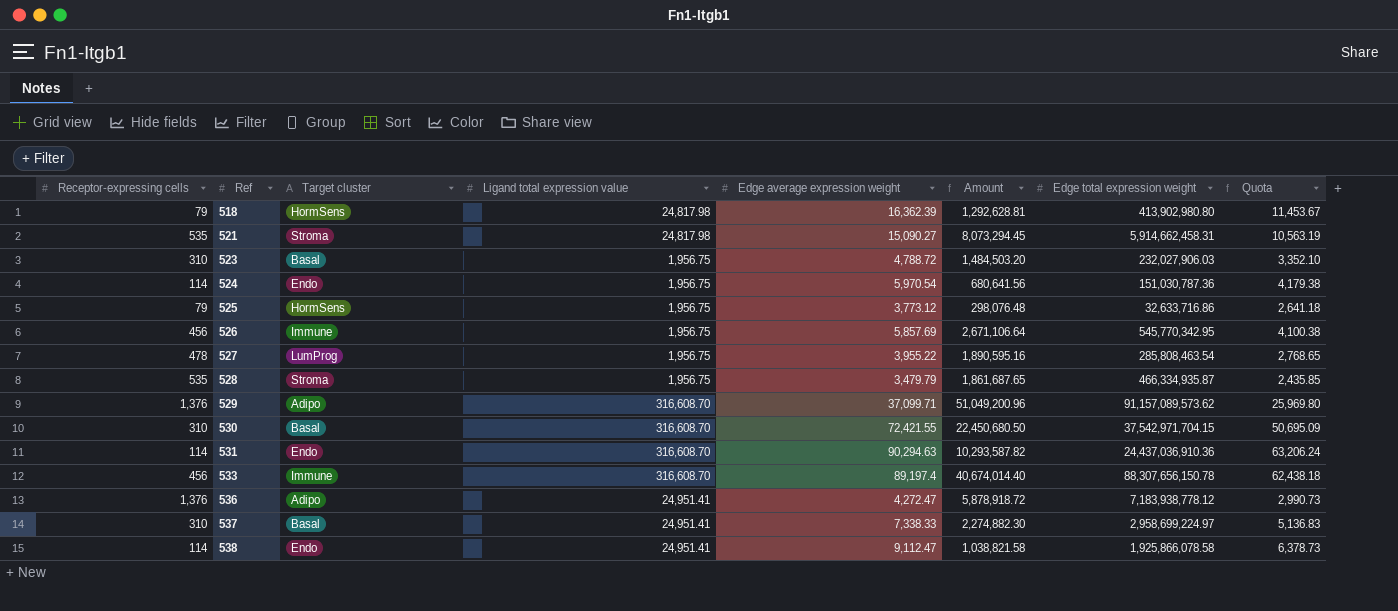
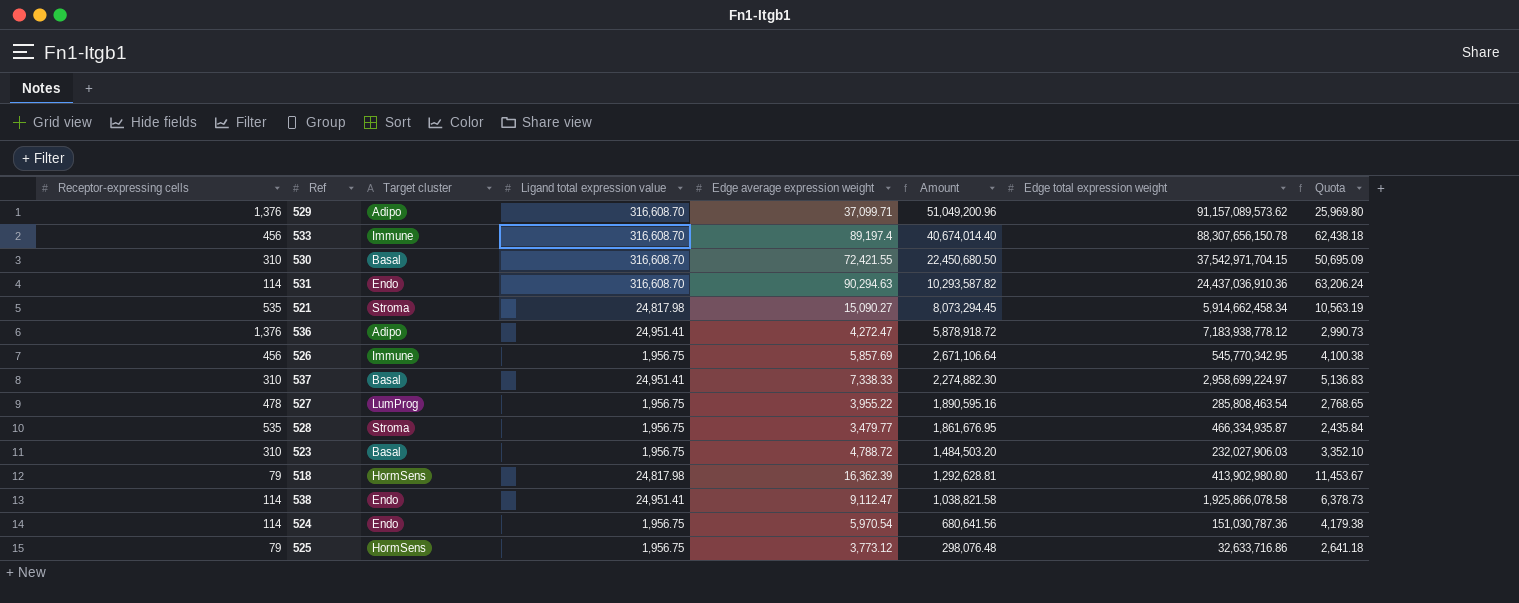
row order: Ref ascending -> Amount descending
521 | Edge total expression weight: 5,914,662,458.31 -> 5,914,662,458.34
528 | Edge average expression weight: 3,479.79 -> 3,479.77
528 | Amount: 1,861,687.65 -> 1,861,676.95
528 | Quota: 2,435.85 -> 2,435.84

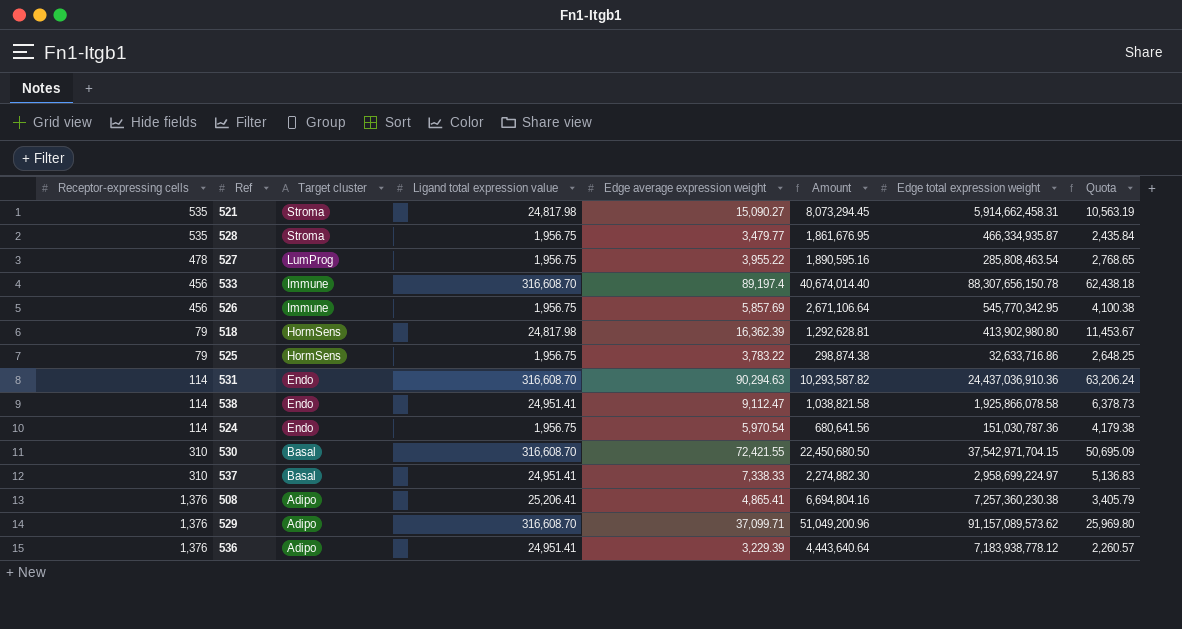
row order: Amount descending -> Target cluster descending
row 523: 310 | Basal | 1,956.75 | 4,788.72 | 1,484,503.20 | 232,027,906.03 | 3,352.10 -> none
521 | Edge total expression weight: 5,914,662,458.34 -> 5,914,662,458.31
525 | Edge average expression weight: 3,773.12 -> 3,783.22
525 | Amount: 298,076.48 -> 298,874.38
525 | Quota: 2,641.18 -> 2,648.25
row 508: none -> 1,376 | Adipo | 25,206.41 | 4,865.41 | 6,694,804.16 | 7,257,360,230.38 | 3,405.79
536 | Edge average expression weight: 4,272.47 -> 3,229.39
536 | Amount: 5,878,918.72 -> 4,443,640.64
536 | Quota: 2,990.73 -> 2,260.57

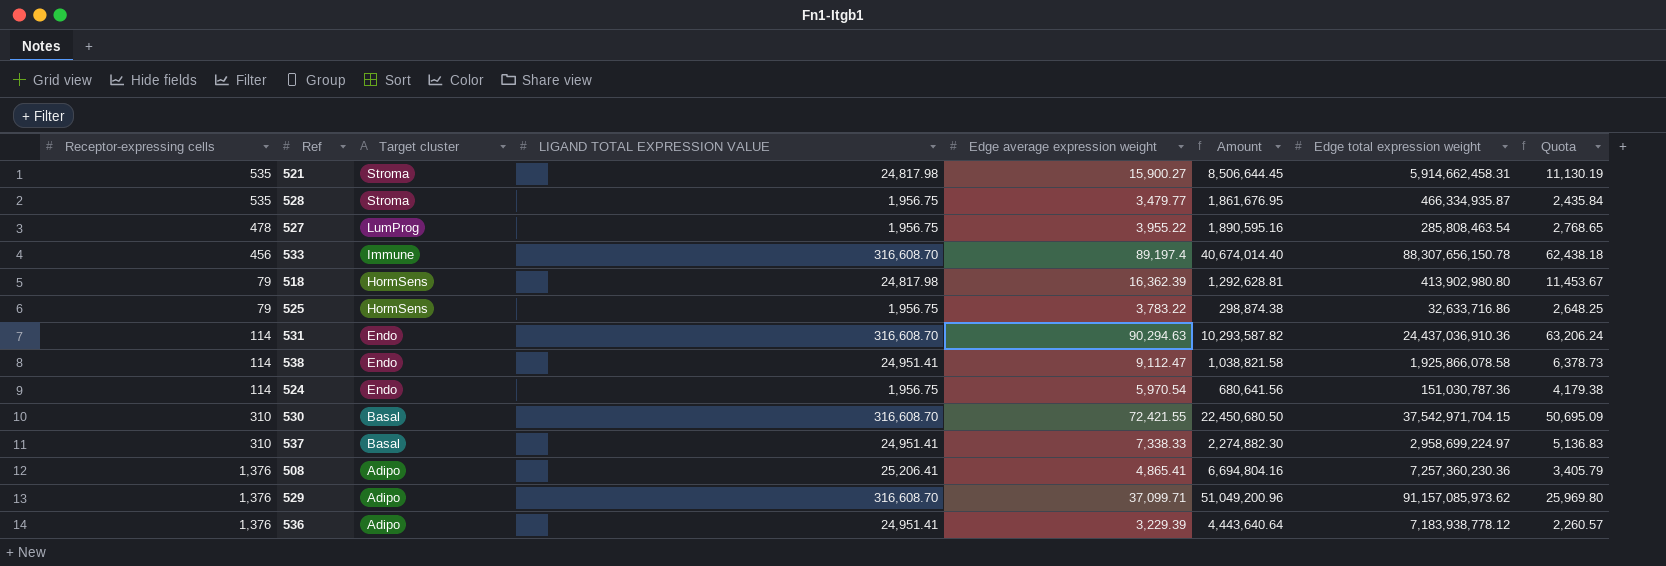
column name: Ligand total expression value -> LIGAND TOTAL EXPRESSION VALUE
row 526: 456 | Immune | 1,956.75 | 5,857.69 | 2,671,106.64 | 545,770,342.95 | 4,100.38 -> none
521 | Edge average expression weight: 15,090.27 -> 15,900.27
521 | Amount: 8,073,294.45 -> 8,506,644.45
521 | Quota: 10,563.19 -> 11,130.19
508 | Edge total expression weight: 7,257,360,230.38 -> 7,257,360,230.36
529 | Edge total expression weight: 91,157,089,573.62 -> 91,157,085,973.62

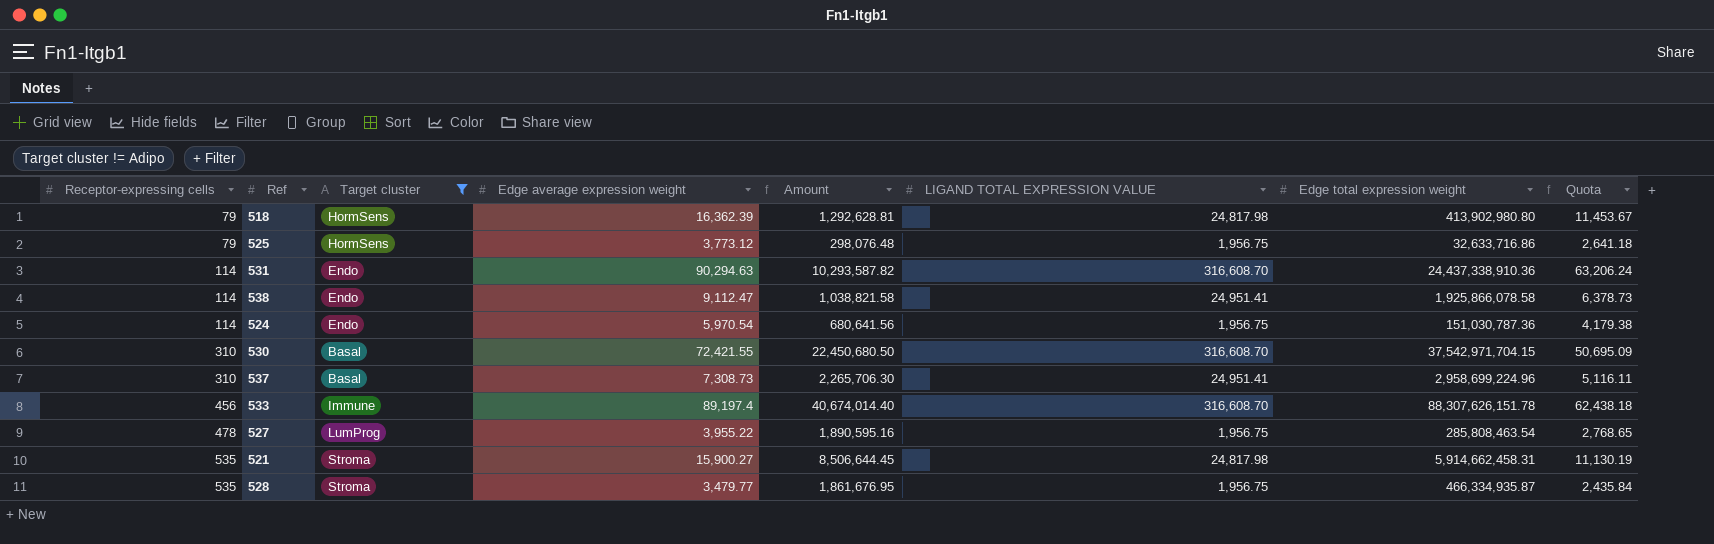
filter: none -> Target cluster != Adipo
row order: Target cluster descending -> Receptor-expressing cells ascending
column LIGAND TOTAL EXPRESSION VALUE | position: 4 -> 6
525 | Edge average expression weight: 3,783.22 -> 3,773.12
525 | Amount: 298,874.38 -> 298,076.48
525 | Quota: 2,648.25 -> 2,641.18
531 | Edge total expression weight: 24,437,036,910.36 -> 24,437,338,910.36
537 | Edge average expression weight: 7,338.33 -> 7,308.73
537 | Amount: 2,274,882.30 -> 2,265,706.30
537 | Edge total expression weight: 2,958,699,224.97 -> 2,958,699,224.96
537 | Quota: 5,136.83 -> 5,116.11
533 | Edge total expression weight: 88,307,656,150.78 -> 88,307,626,151.78

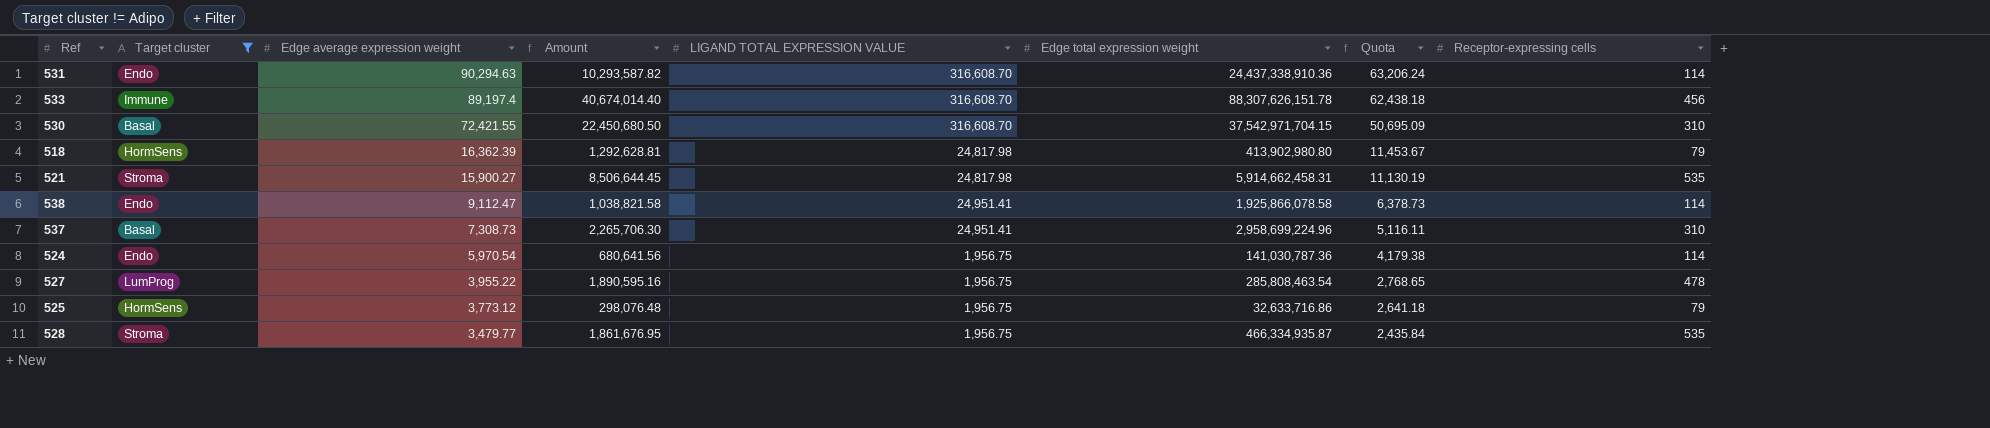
row order: Receptor-expressing cells ascending -> Edge average expression weight descending
column Receptor-expressing cells | position: 1 -> 8
524 | Edge total expression weight: 151,030,787.36 -> 141,030,787.36

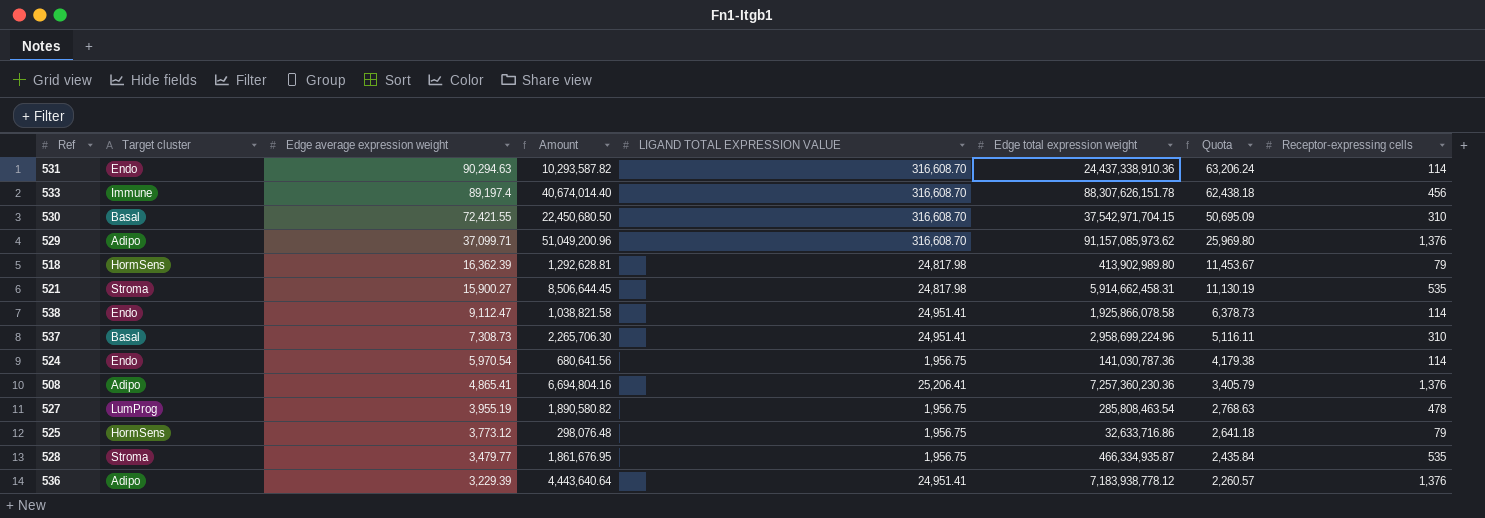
filter: Target cluster != Adipo -> none
518 | Edge total expression weight: 413,902,980.80 -> 413,902,989.80
527 | Edge average expression weight: 3,955.22 -> 3,955.19
527 | Amount: 1,890,595.16 -> 1,890,580.82
527 | Quota: 2,768.65 -> 2,768.63

